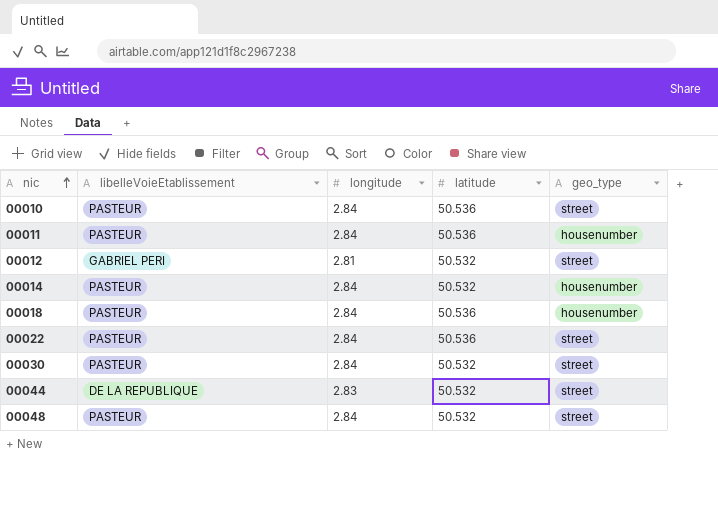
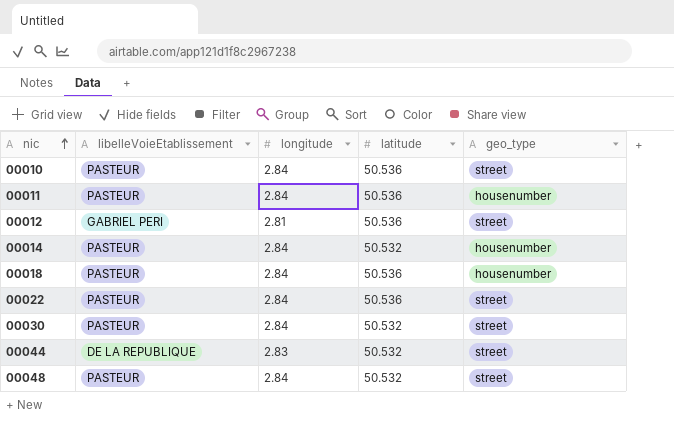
00012 | latitude: 50.532 -> 50.536

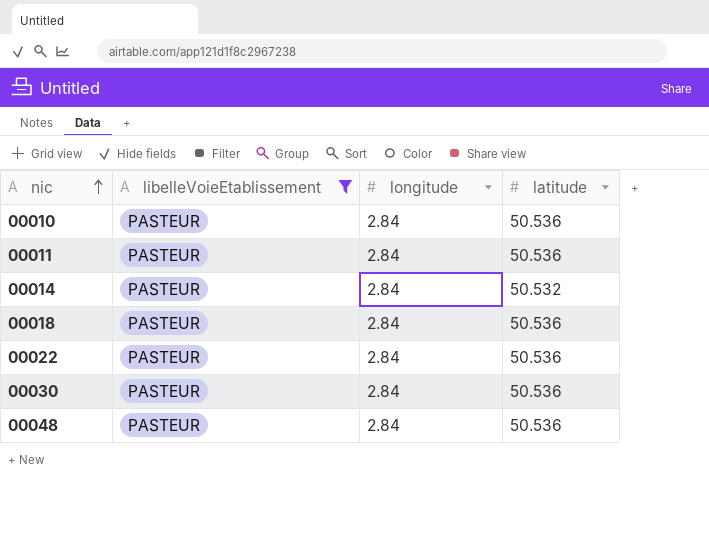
filter: none -> libelleVoieEtablissement = PASTEUR
column geo_type | position: 5 -> none
00030 | latitude: 50.532 -> 50.536
00048 | latitude: 50.532 -> 50.536

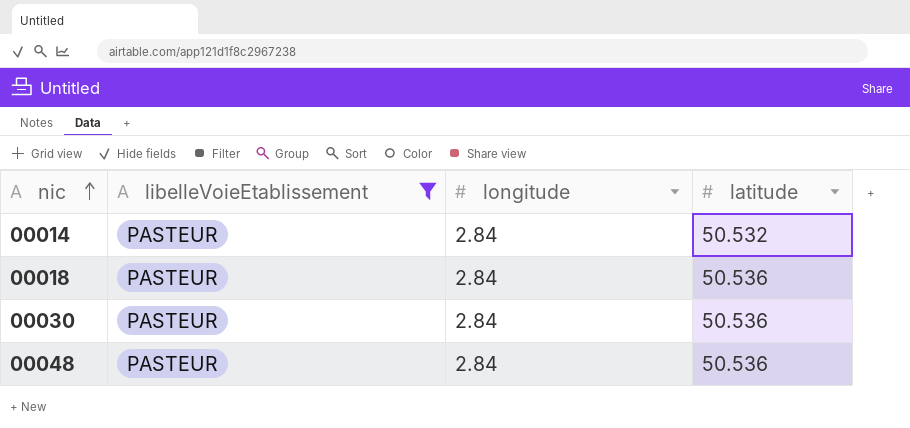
row 00010: PASTEUR | 2.84 | 50.536 -> none
row 00011: PASTEUR | 2.84 | 50.536 -> none
row 00022: PASTEUR | 2.84 | 50.536 -> none

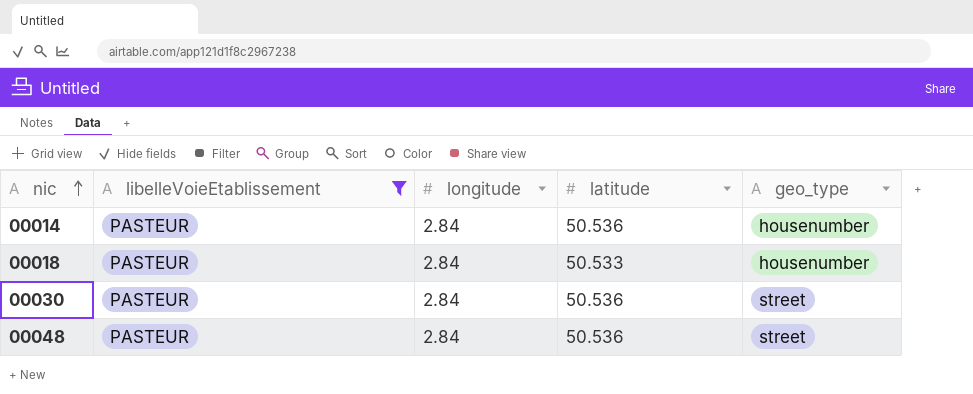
column geo_type | position: none -> 5
00014 | latitude: 50.532 -> 50.536
00018 | latitude: 50.536 -> 50.533

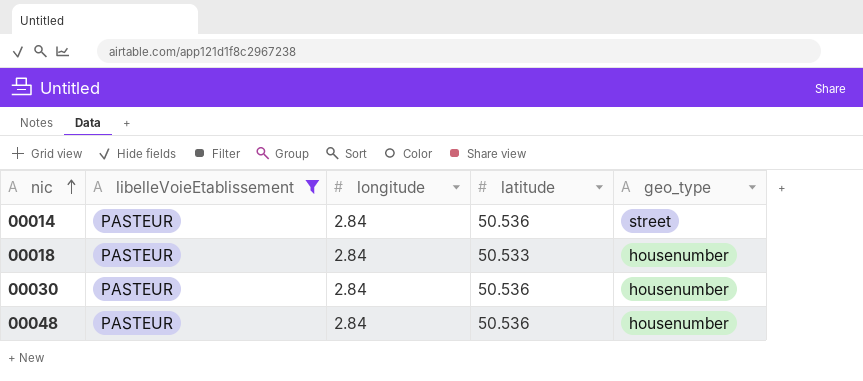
00014 | geo_type: housenumber -> street
00030 | geo_type: street -> housenumber
00048 | geo_type: street -> housenumber

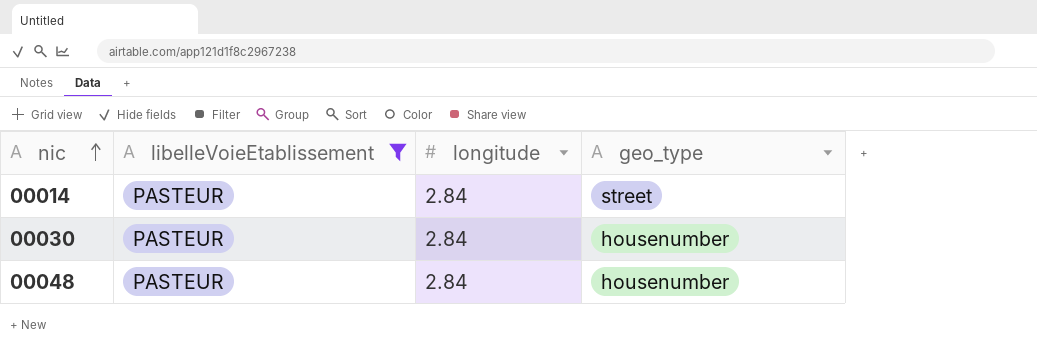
column latitude | position: 4 -> none
row 00018: PASTEUR | 2.84 | 50.533 | housenumber -> none

